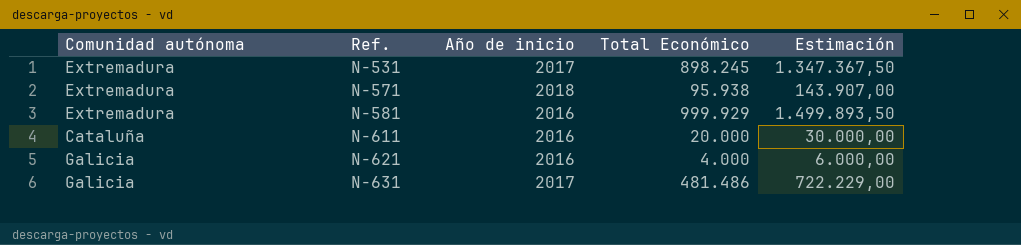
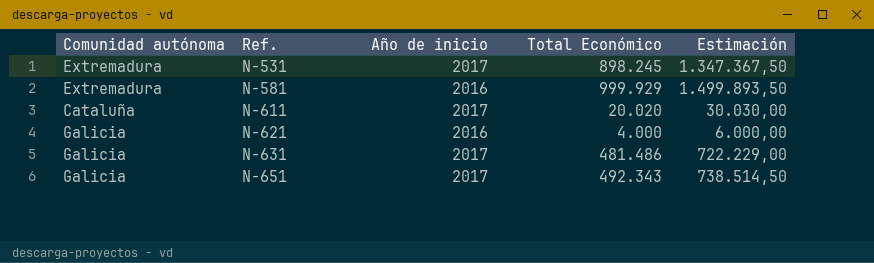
row N-571: Extremadura | 2018 | 95.938 | 143.907,00 -> none
N-611 | Año de inicio: 2016 -> 2017
N-611 | Total Económico: 20.000 -> 20.020
N-611 | Estimación: 30.000,00 -> 30.030,00
row N-651: none -> Galicia | 2017 | 492.343 | 738.514,50

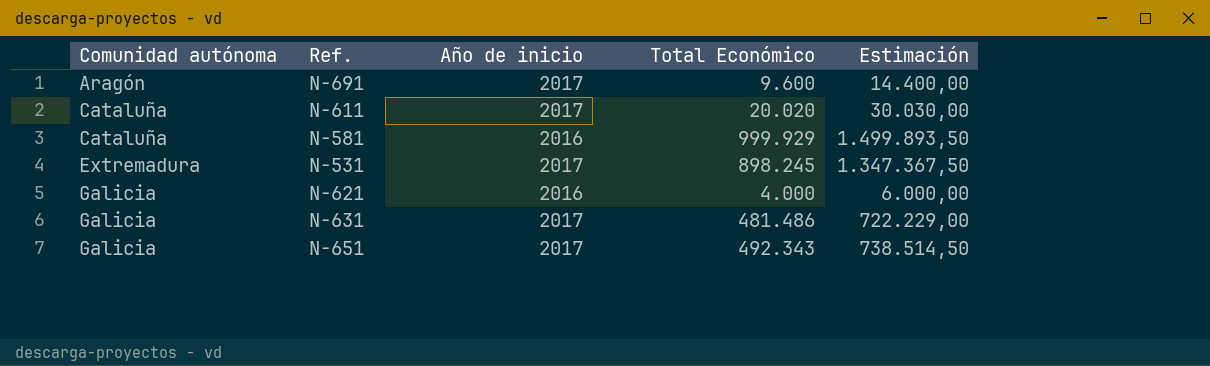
row order: Ref. ascending -> Comunidad autónoma ascending
row N-691: none -> Aragón | 2017 | 9.600 | 14.400,00
N-581 | Comunidad autónoma: Extremadura -> Cataluña

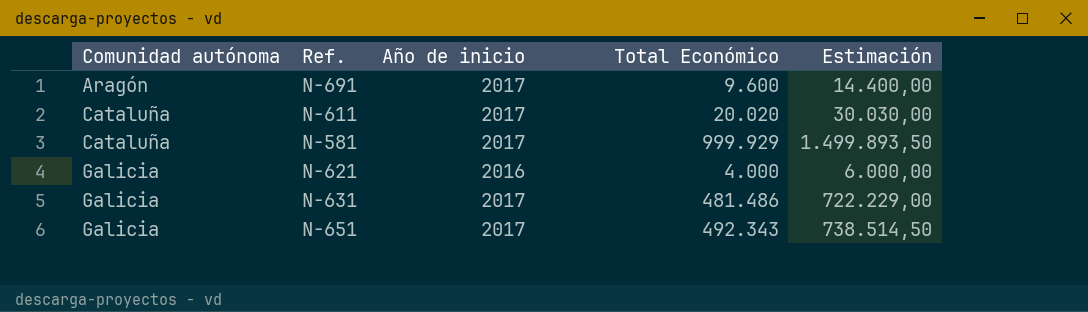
row N-531: Extremadura | 2017 | 898.245 | 1.347.367,50 -> none
N-581 | Año de inicio: 2016 -> 2017

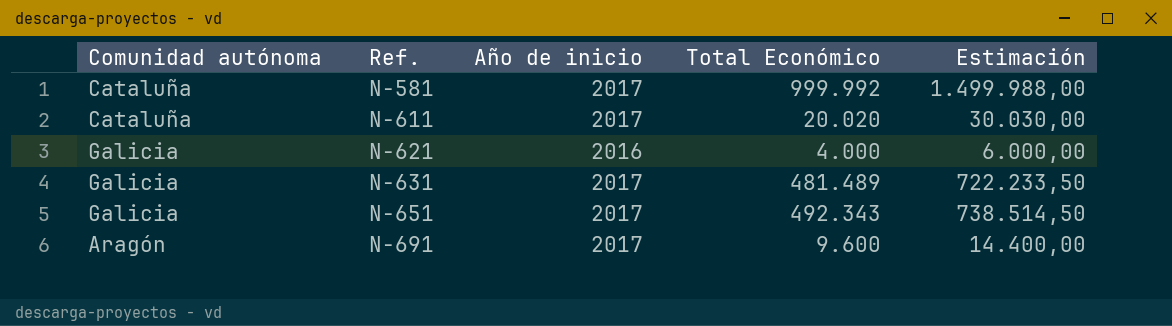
row order: Comunidad autónoma ascending -> Ref. ascending
N-581 | Total Económico: 999.929 -> 999.992
N-581 | Estimación: 1.499.893,50 -> 1.499.988,00
N-631 | Total Económico: 481.486 -> 481.489
N-631 | Estimación: 722.229,00 -> 722.233,50

